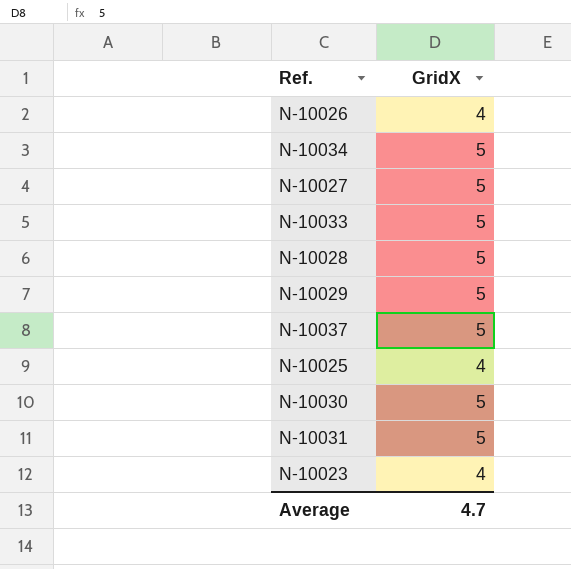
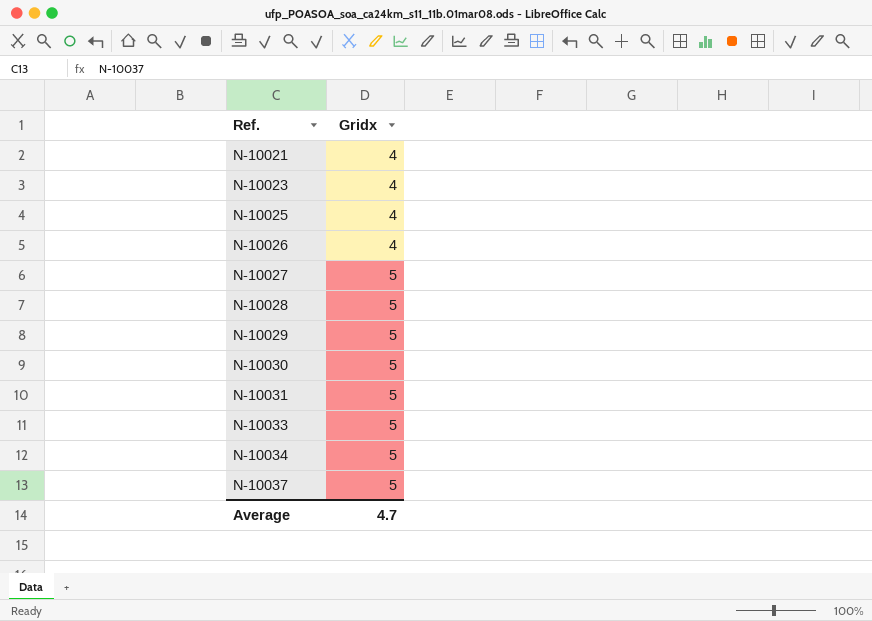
row order: none -> Ref. ascending
column name: GridX -> Gridx
row N-10021: none -> 4

